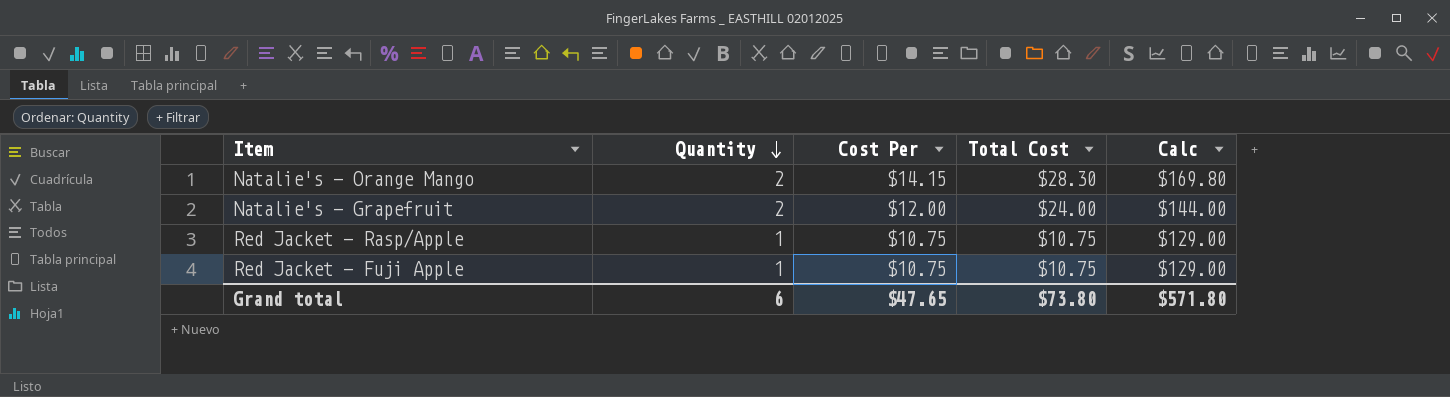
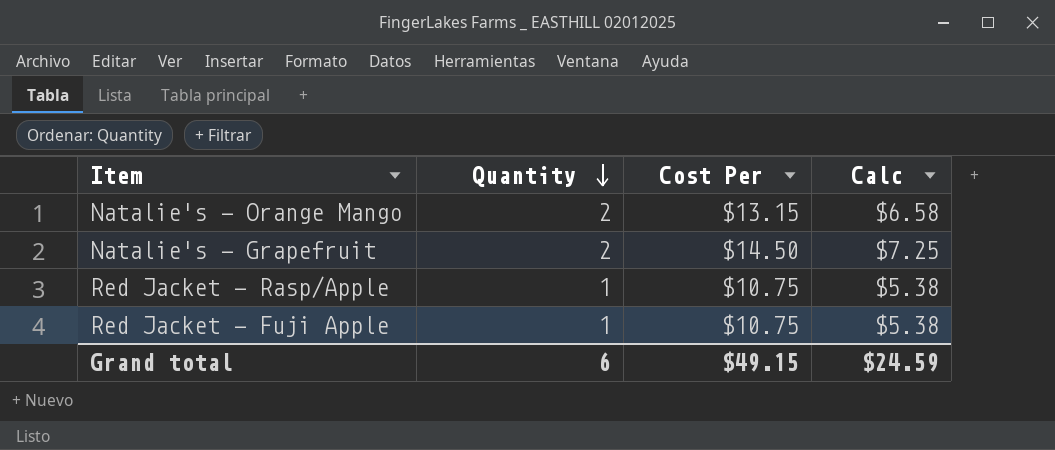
column Total Cost | formula: [Quantity] * [Cost Per] -> none
column Calc | formula: [Cost Per] * 12 -> [Cost Per] * 0.5
Natalie's - Orange Mango | Cost Per: $14.15 -> $13.15
Natalie's - Grapefruit | Cost Per: $12.00 -> $14.50
Grand total | Cost Per: $47.65 -> $49.15
Grand total | Calc: $571.80 -> $24.59

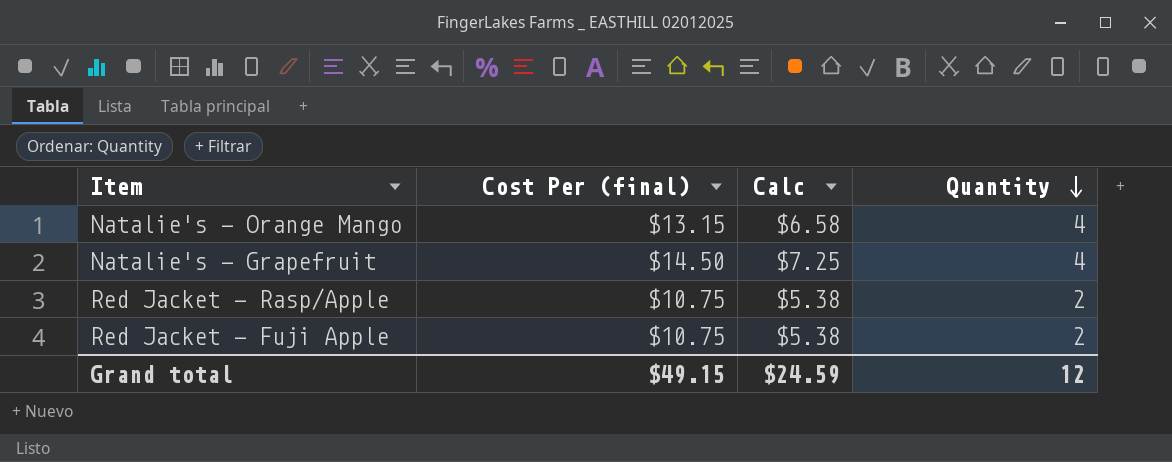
column name: Cost Per -> Cost Per (final)
column Quantity | position: 2 -> 4
Natalie's - Orange Mango | Quantity: 2 -> 4
Natalie's - Grapefruit | Quantity: 2 -> 4
Red Jacket - Rasp/Apple | Quantity: 1 -> 2
Red Jacket - Fuji Apple | Quantity: 1 -> 2
Grand total | Quantity: 6 -> 12

